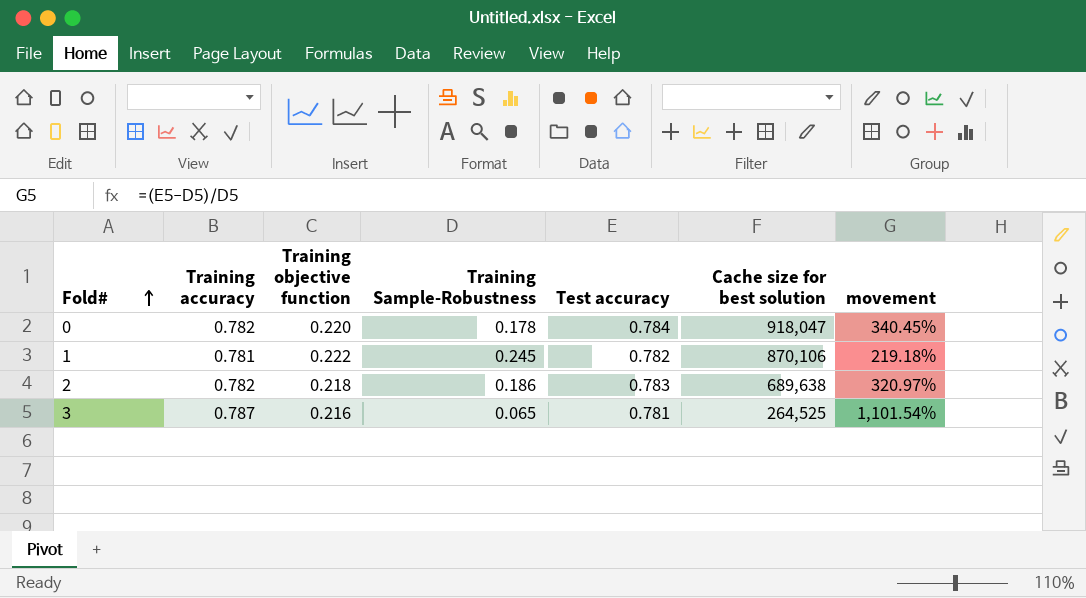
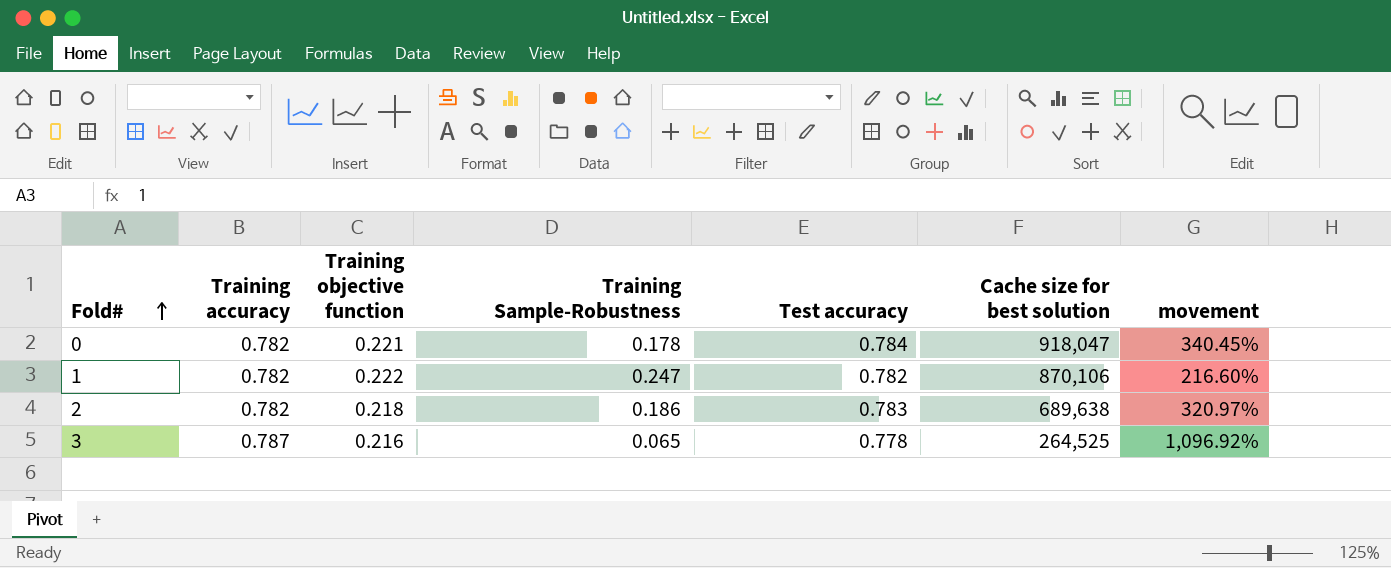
0 | Training objective function: 0.220 -> 0.221
1 | Training accuracy: 0.781 -> 0.782
1 | Training Sample-Robustness: 0.245 -> 0.247
1 | movement: 219.18% -> 216.60%
3 | Test accuracy: 0.781 -> 0.778
3 | movement: 1,101.54% -> 1,096.92%

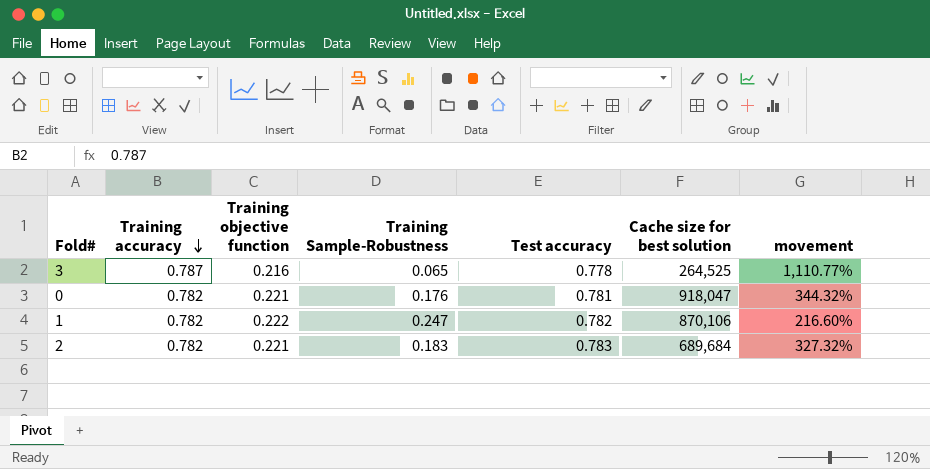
row order: Fold# ascending -> Training accuracy descending
column movement | formula: ([Test accuracy] - [Training Sample-Robustness]) / [Training Sample-Robustness] -> ([Training accuracy] - [Training Sample-Robustness]) / [Training Sample-Robustness]
0 | Training Sample-Robustness: 0.178 -> 0.176
0 | Test accuracy: 0.784 -> 0.781
2 | Training objective function: 0.218 -> 0.221
2 | Training Sample-Robustness: 0.186 -> 0.183
2 | Cache size for best solution: 689,638 -> 689,684

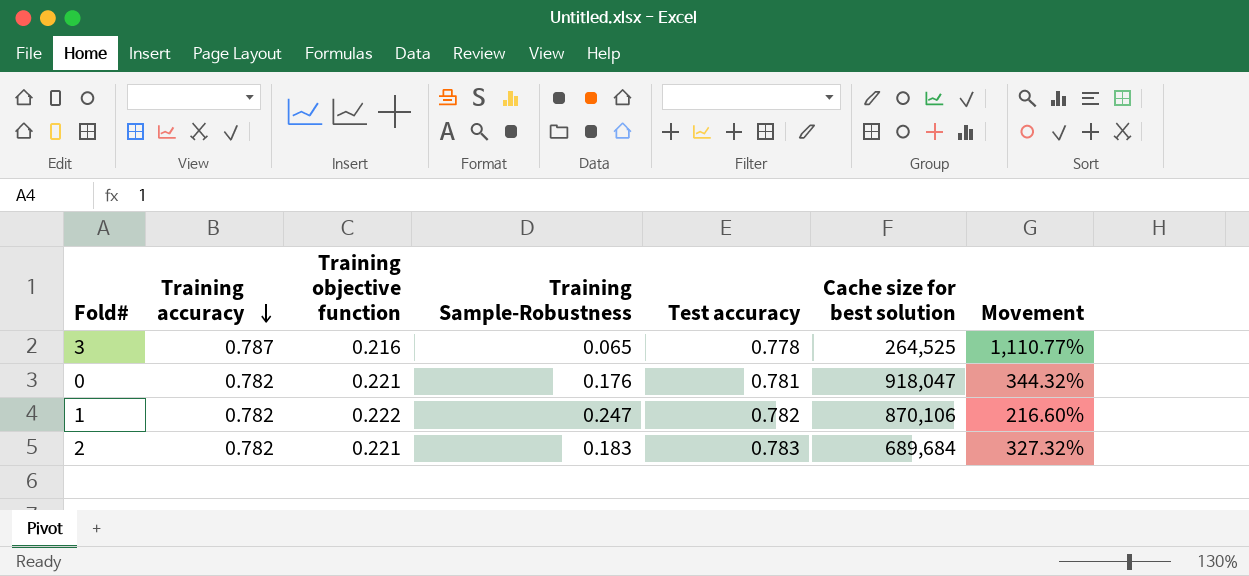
column name: movement -> Movement

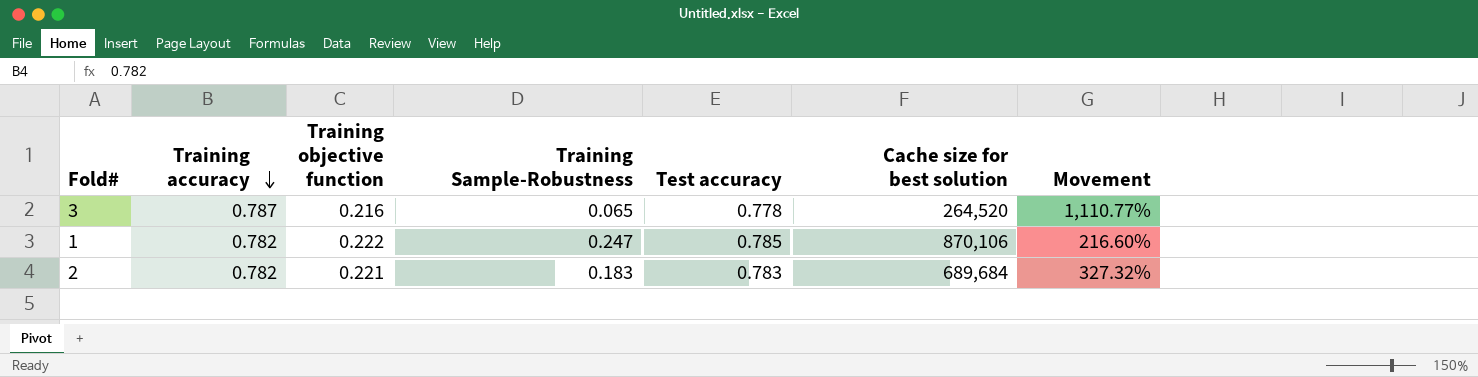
row 0: 0.782 | 0.221 | 0.176 | 0.781 | 918,047 | 344.32% -> none
3 | Cache size for best solution: 264,525 -> 264,520
1 | Test accuracy: 0.782 -> 0.785

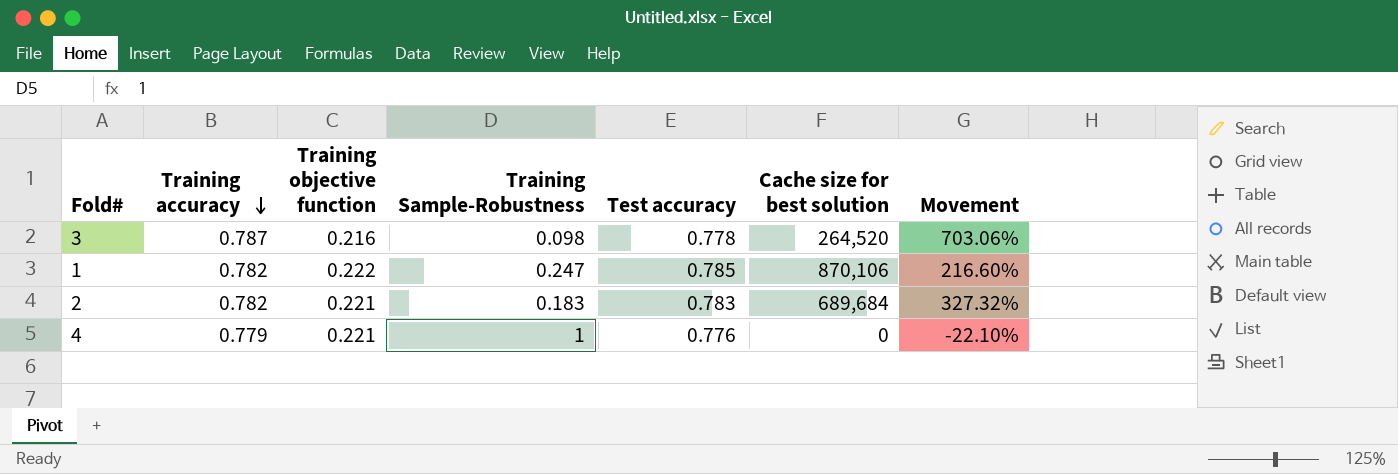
3 | Training Sample-Robustness: 0.065 -> 0.098
3 | Movement: 1,110.77% -> 703.06%
row 4: none -> 0.779 | 0.221 | 1 | 0.776 | 0 | -22.10%

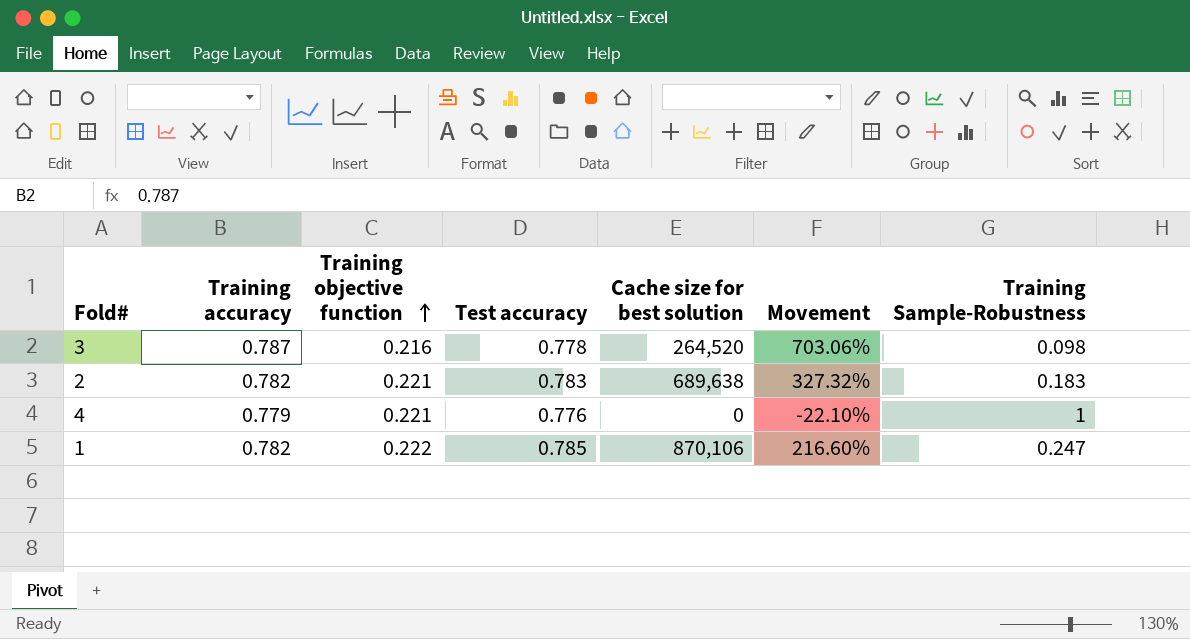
row order: Training accuracy descending -> Training objective function ascending
column Training Sample-Robustness | position: 4 -> 7
2 | Cache size for best solution: 689,684 -> 689,638

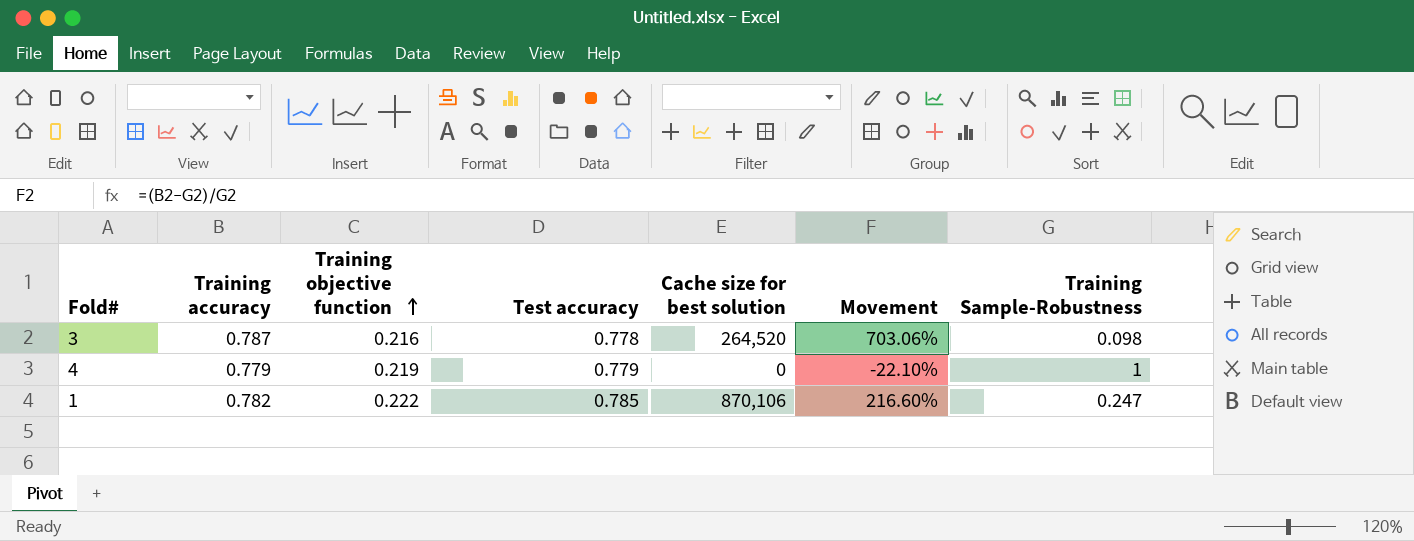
row 2: 0.782 | 0.221 | 0.783 | 689,638 | 327.32% | 0.183 -> none
4 | Training objective function: 0.221 -> 0.219
4 | Test accuracy: 0.776 -> 0.779

